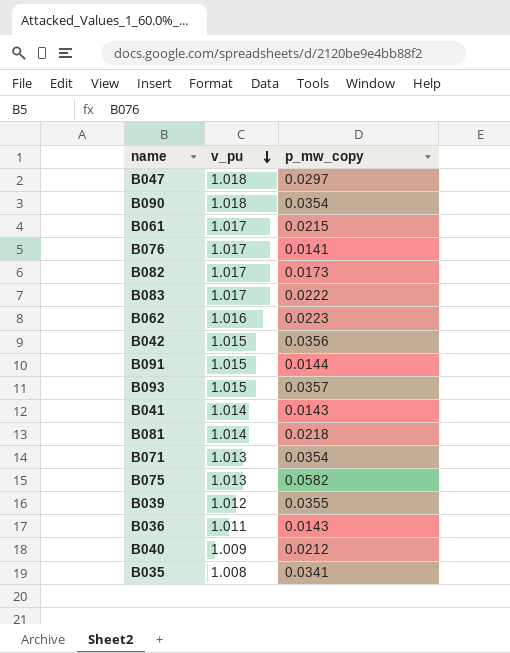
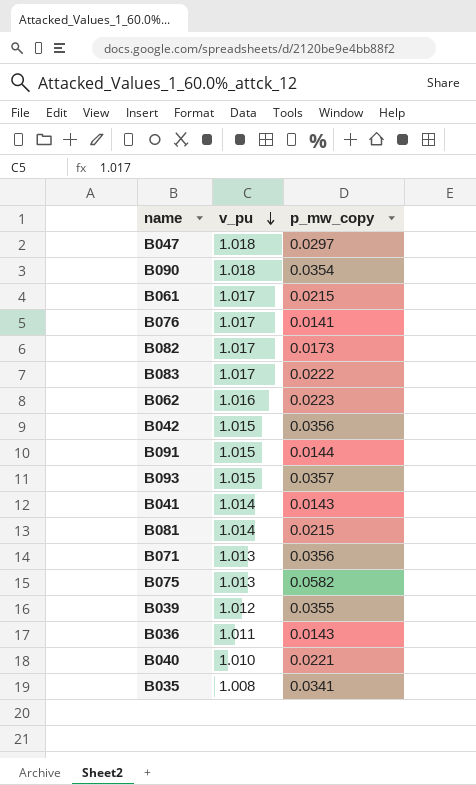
B081 | p_mw_copy: 0.0218 -> 0.0215
B071 | p_mw_copy: 0.0354 -> 0.0356
B040 | v_pu: 1.009 -> 1.010
B040 | p_mw_copy: 0.0212 -> 0.0221

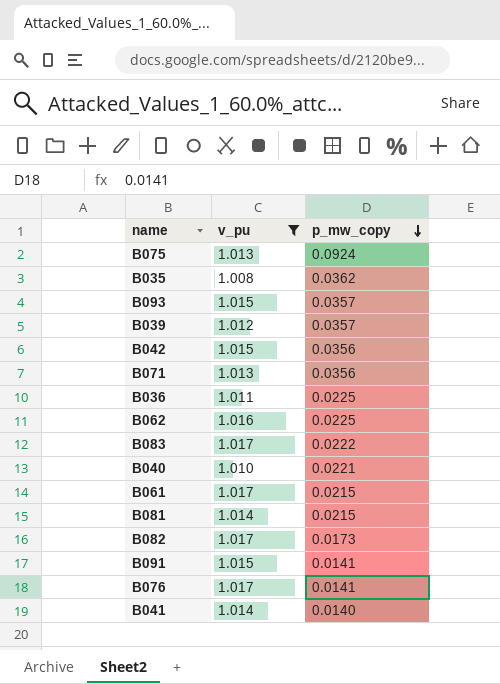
filter: none -> v_pu != 1.018
row order: v_pu descending -> p_mw_copy descending
B075 | p_mw_copy: 0.0582 -> 0.0924
B035 | p_mw_copy: 0.0341 -> 0.0362
B039 | p_mw_copy: 0.0355 -> 0.0357
B036 | p_mw_copy: 0.0143 -> 0.0225
B062 | p_mw_copy: 0.0223 -> 0.0225
B091 | p_mw_copy: 0.0144 -> 0.0141
B041 | p_mw_copy: 0.0143 -> 0.0140

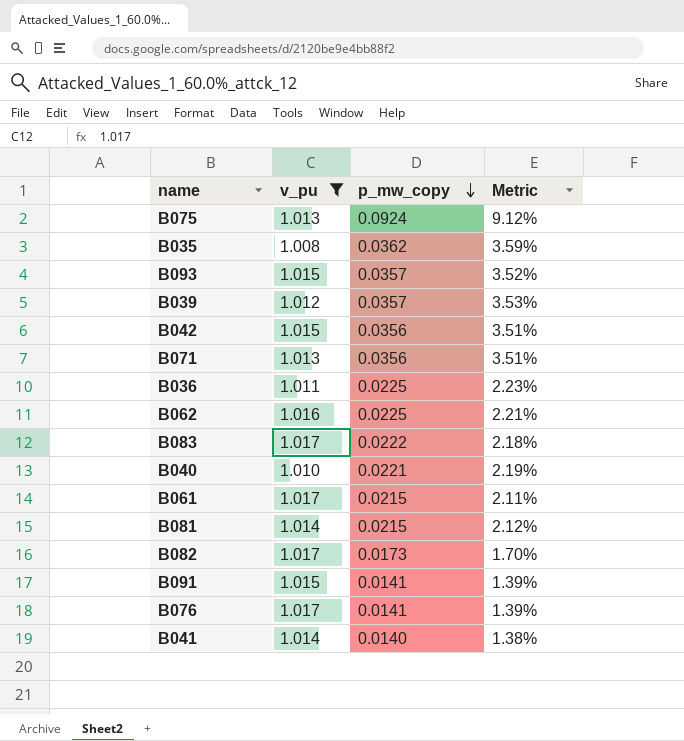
column Metric | formula: none -> [p_mw_copy] / [v_pu]

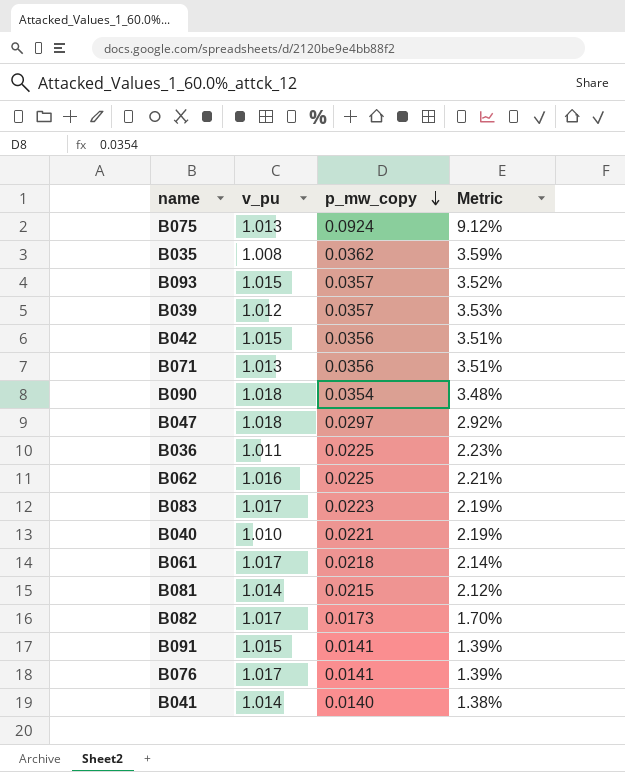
filter: v_pu != 1.018 -> none
B083 | p_mw_copy: 0.0222 -> 0.0223
B083 | Metric: 2.18% -> 2.19%
B061 | p_mw_copy: 0.0215 -> 0.0218
B061 | Metric: 2.11% -> 2.14%

